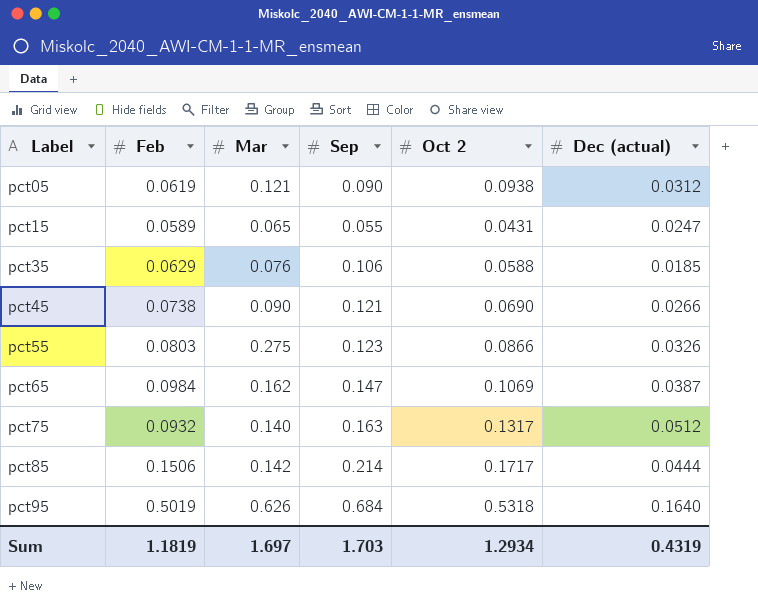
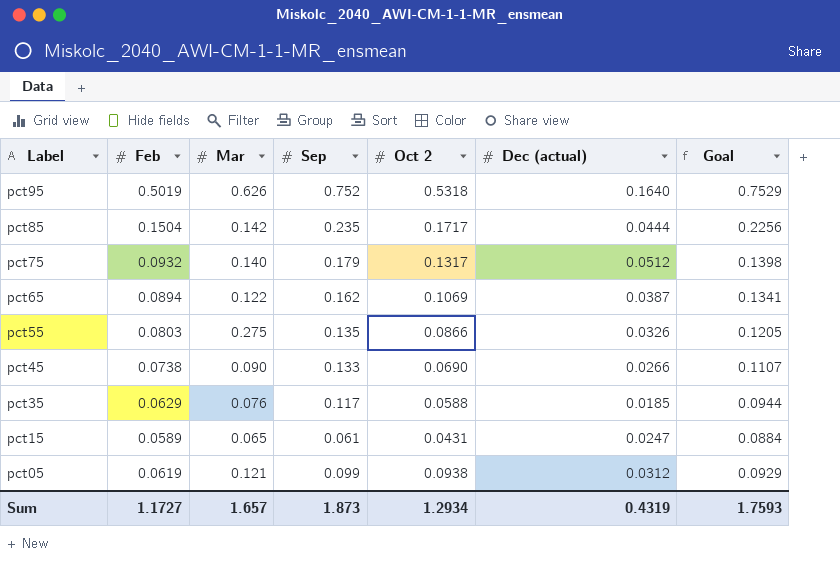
row order: Label ascending -> Label descending
column Goal | formula: none -> [Feb] * 1.5
pct95 | Sep: 0.684 -> 0.752
pct85 | Feb: 0.1506 -> 0.1504
pct85 | Sep: 0.214 -> 0.235
pct75 | Sep: 0.163 -> 0.179
pct65 | Feb: 0.0984 -> 0.0894
pct65 | Mar: 0.162 -> 0.122
pct65 | Sep: 0.147 -> 0.162
pct55 | Sep: 0.123 -> 0.135
pct45 | Sep: 0.121 -> 0.133
pct35 | Sep: 0.106 -> 0.117
pct15 | Sep: 0.055 -> 0.061
pct05 | Sep: 0.090 -> 0.099
Sum | Feb: 1.1819 -> 1.1727
Sum | Mar: 1.697 -> 1.657
Sum | Sep: 1.703 -> 1.873

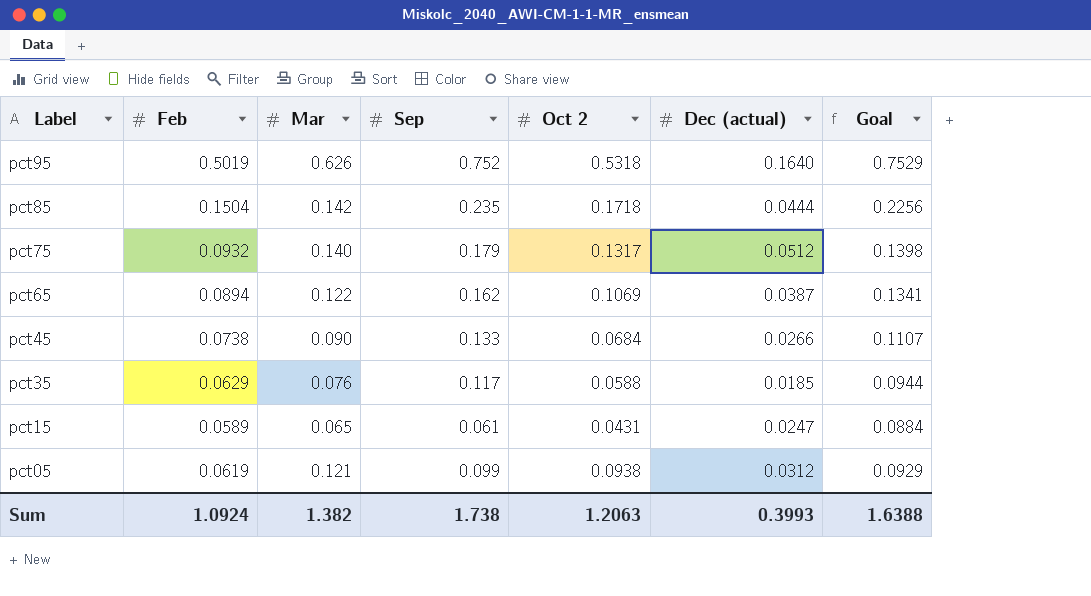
row pct55: 0.0803 | 0.275 | 0.135 | 0.0866 | 0.0326 | 0.1205 -> none
pct85 | Oct 2: 0.1717 -> 0.1718
pct45 | Oct 2: 0.0690 -> 0.0684
Sum | Feb: 1.1727 -> 1.0924
Sum | Mar: 1.657 -> 1.382
Sum | Sep: 1.873 -> 1.738
Sum | Oct 2: 1.2934 -> 1.2063
Sum | Dec (actual): 0.4319 -> 0.3993
Sum | Goal: 1.7593 -> 1.6388

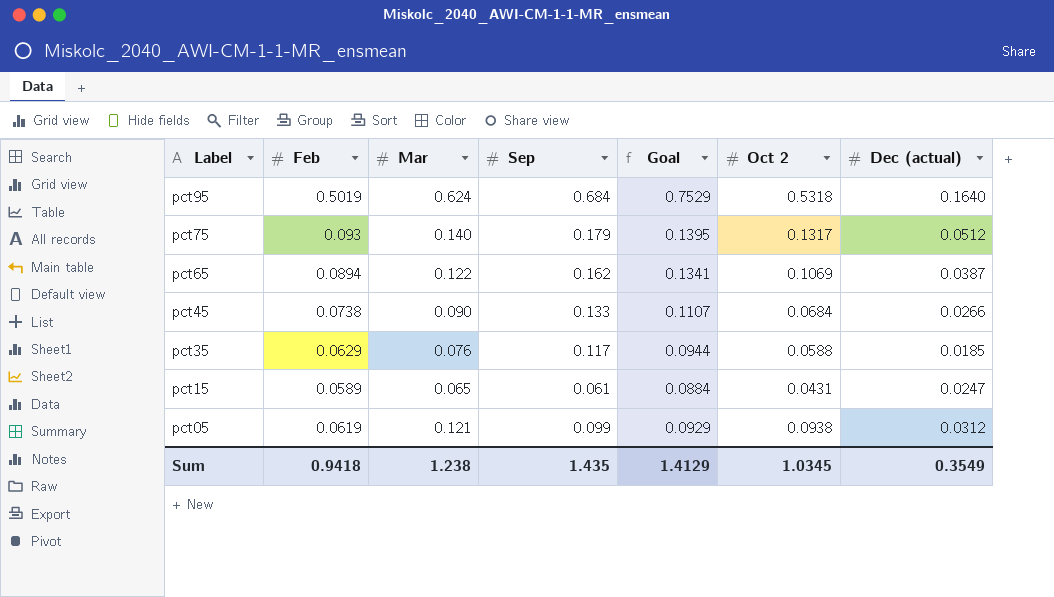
column Goal | position: 7 -> 5
row pct85: 0.1504 | 0.142 | 0.235 | 0.1718 | 0.0444 | 0.2256 -> none
pct95 | Mar: 0.626 -> 0.624
pct95 | Sep: 0.752 -> 0.684
pct75 | Feb: 0.0932 -> 0.093
pct75 | Goal: 0.1398 -> 0.1395
Sum | Feb: 1.0924 -> 0.9418
Sum | Mar: 1.382 -> 1.238
Sum | Sep: 1.738 -> 1.435
Sum | Goal: 1.6388 -> 1.4129
Sum | Oct 2: 1.2063 -> 1.0345
Sum | Dec (actual): 0.3993 -> 0.3549

